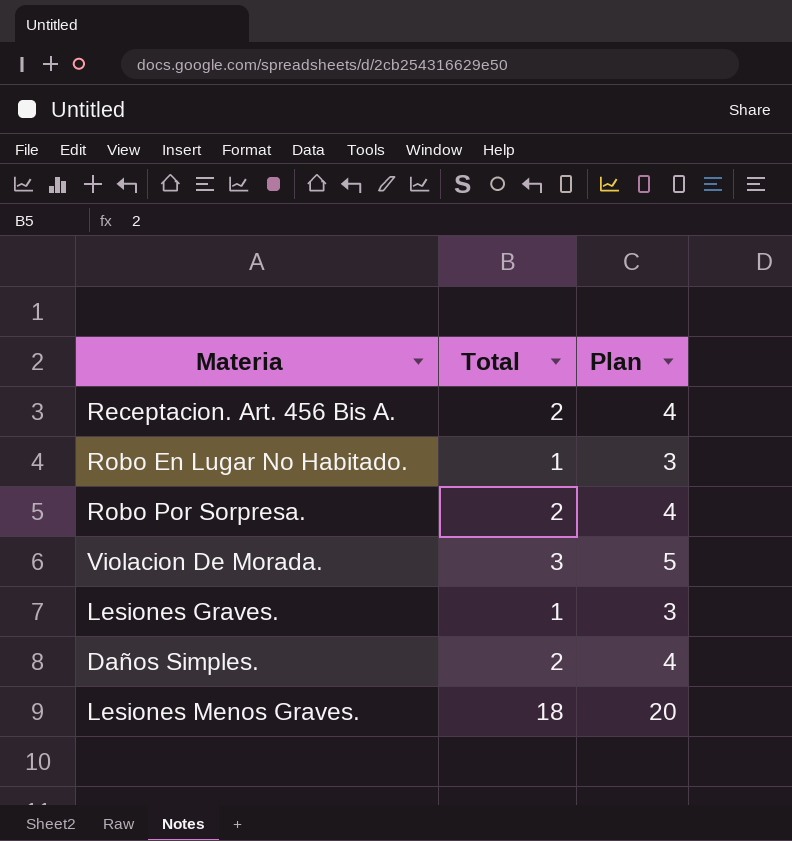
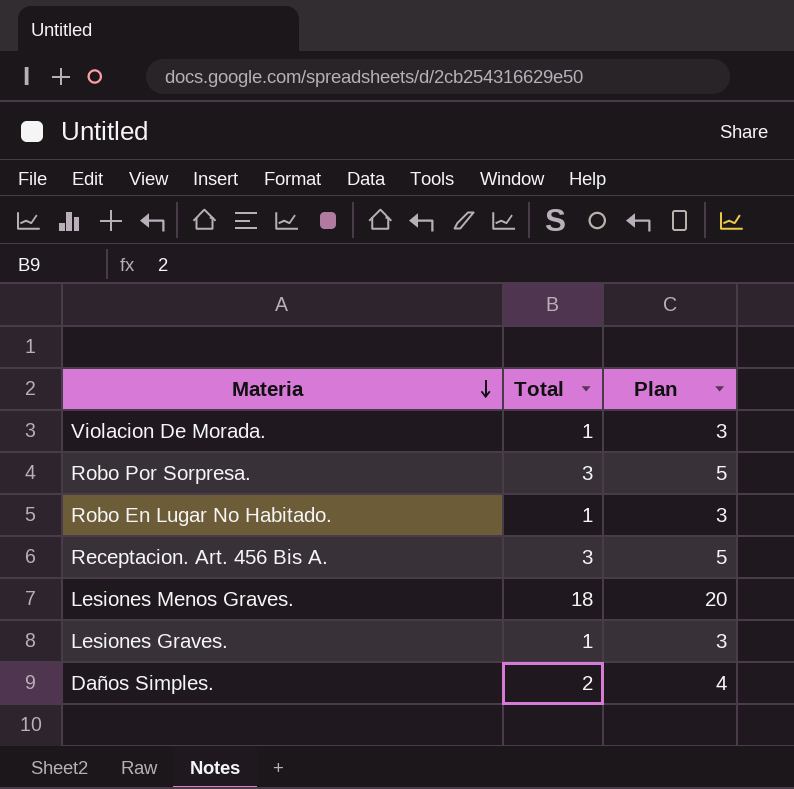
row order: none -> Materia descending
Violacion De Morada. | Total: 3 -> 1
Violacion De Morada. | Plan: 5 -> 3
Robo Por Sorpresa. | Total: 2 -> 3
Robo Por Sorpresa. | Plan: 4 -> 5
Receptacion. Art. 456 Bis A. | Total: 2 -> 3
Receptacion. Art. 456 Bis A. | Plan: 4 -> 5

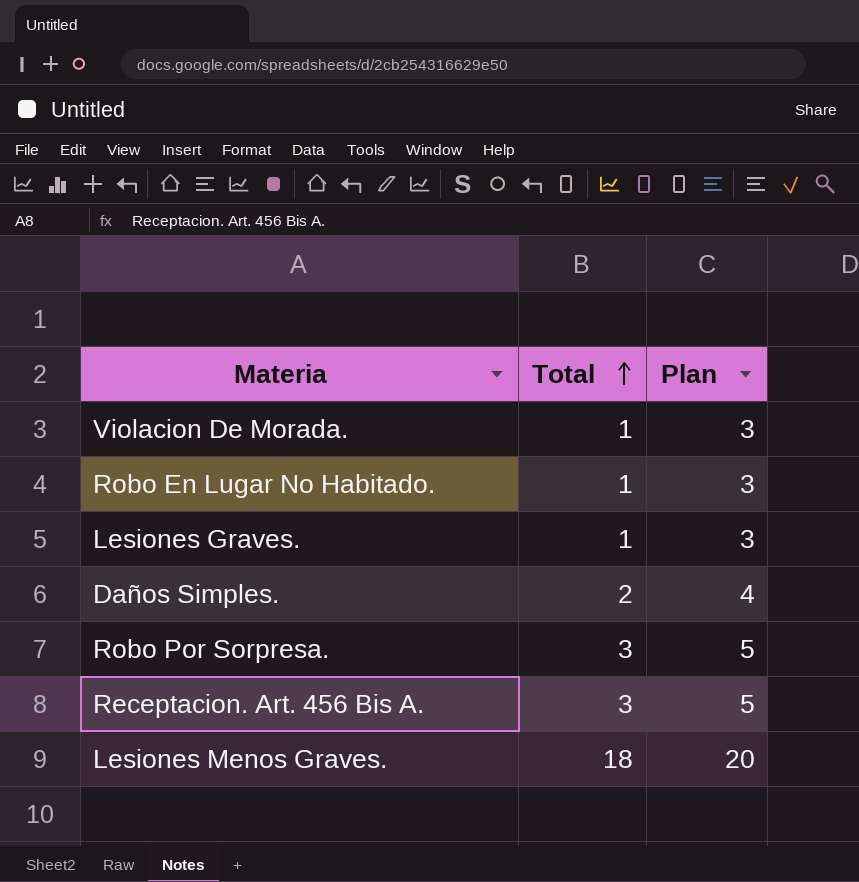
row order: Materia descending -> Total ascending

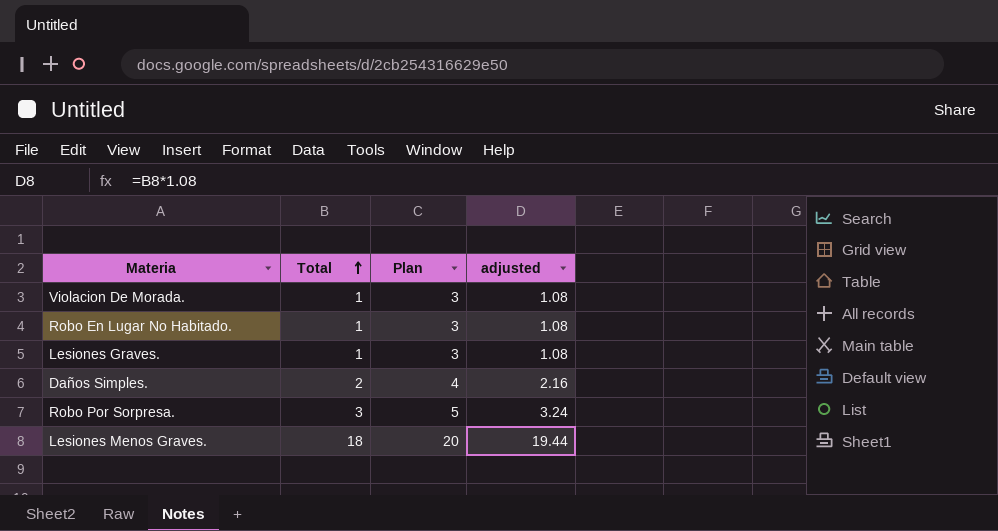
column adjusted | formula: none -> [Total] * 1.08
row Receptacion. Art. 456 Bis A.: 3 | 5 -> none

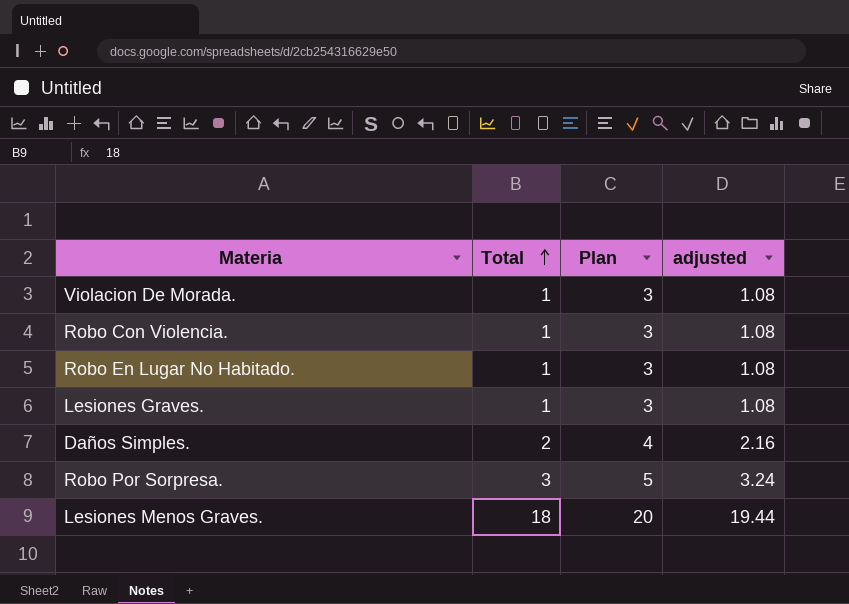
row Robo Con Violencia.: none -> 1 | 3 | 1.08

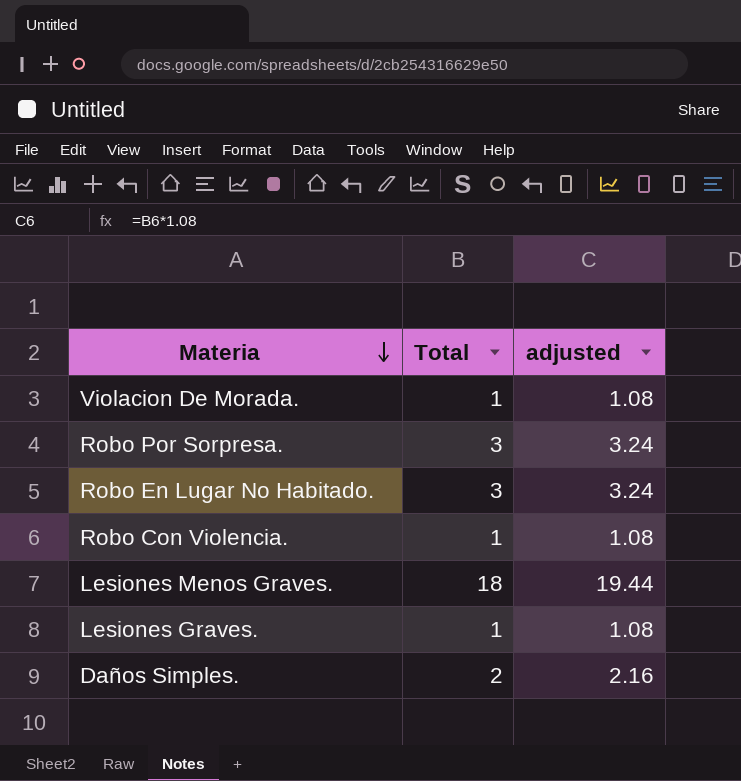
row order: Total ascending -> Materia descending
column Plan | formula: [Total] + 2 -> none
Robo En Lugar No Habitado. | Total: 1 -> 3
Robo En Lugar No Habitado. | adjusted: 1.08 -> 3.24

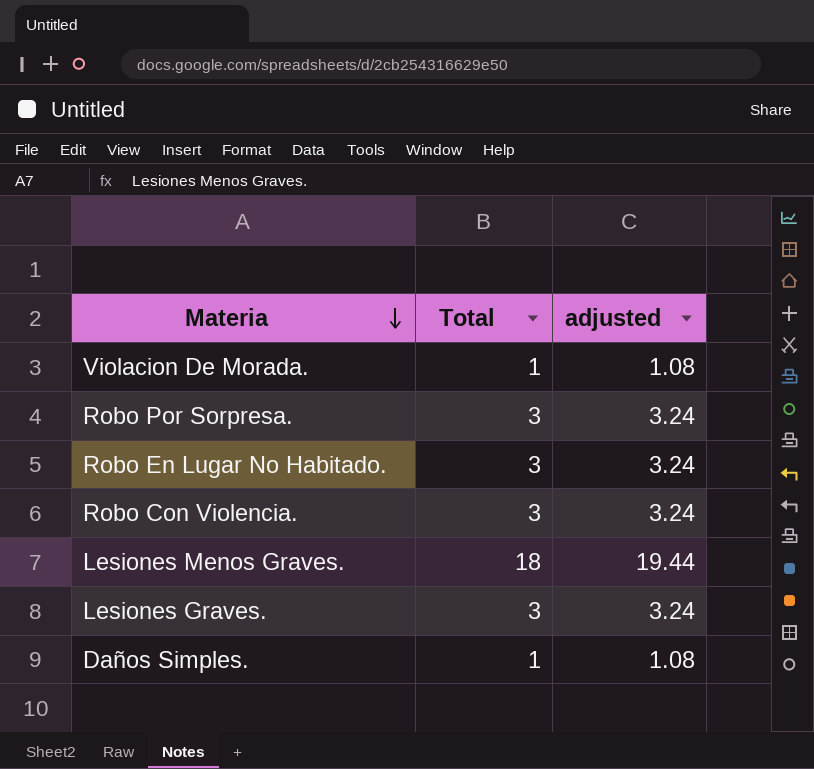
Robo Con Violencia. | Total: 1 -> 3
Robo Con Violencia. | adjusted: 1.08 -> 3.24
Lesiones Graves. | Total: 1 -> 3
Lesiones Graves. | adjusted: 1.08 -> 3.24
Daños Simples. | Total: 2 -> 1
Daños Simples. | adjusted: 2.16 -> 1.08

